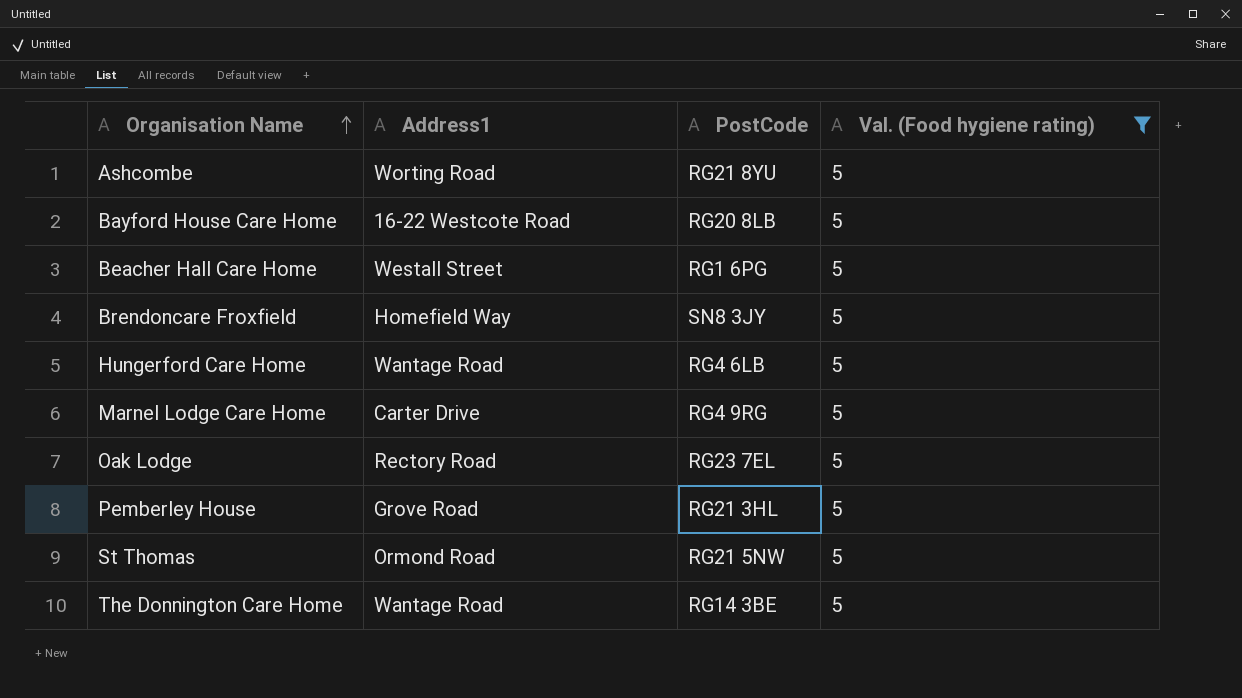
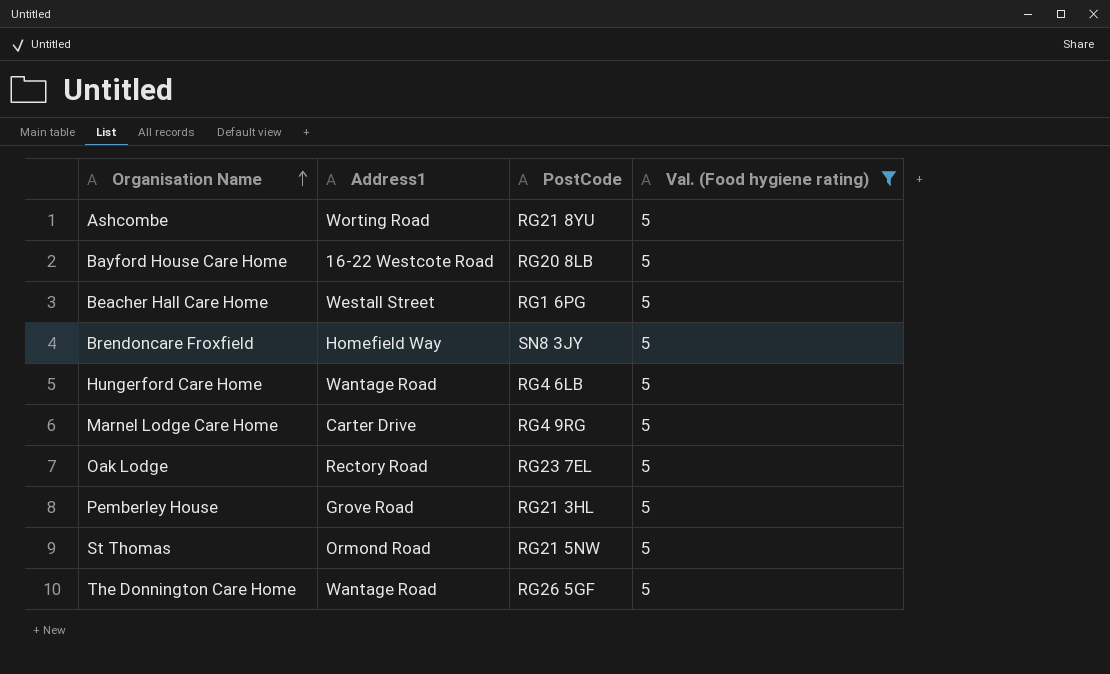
The Donnington Care Home | PostCode: RG14 3BE -> RG26 5GF

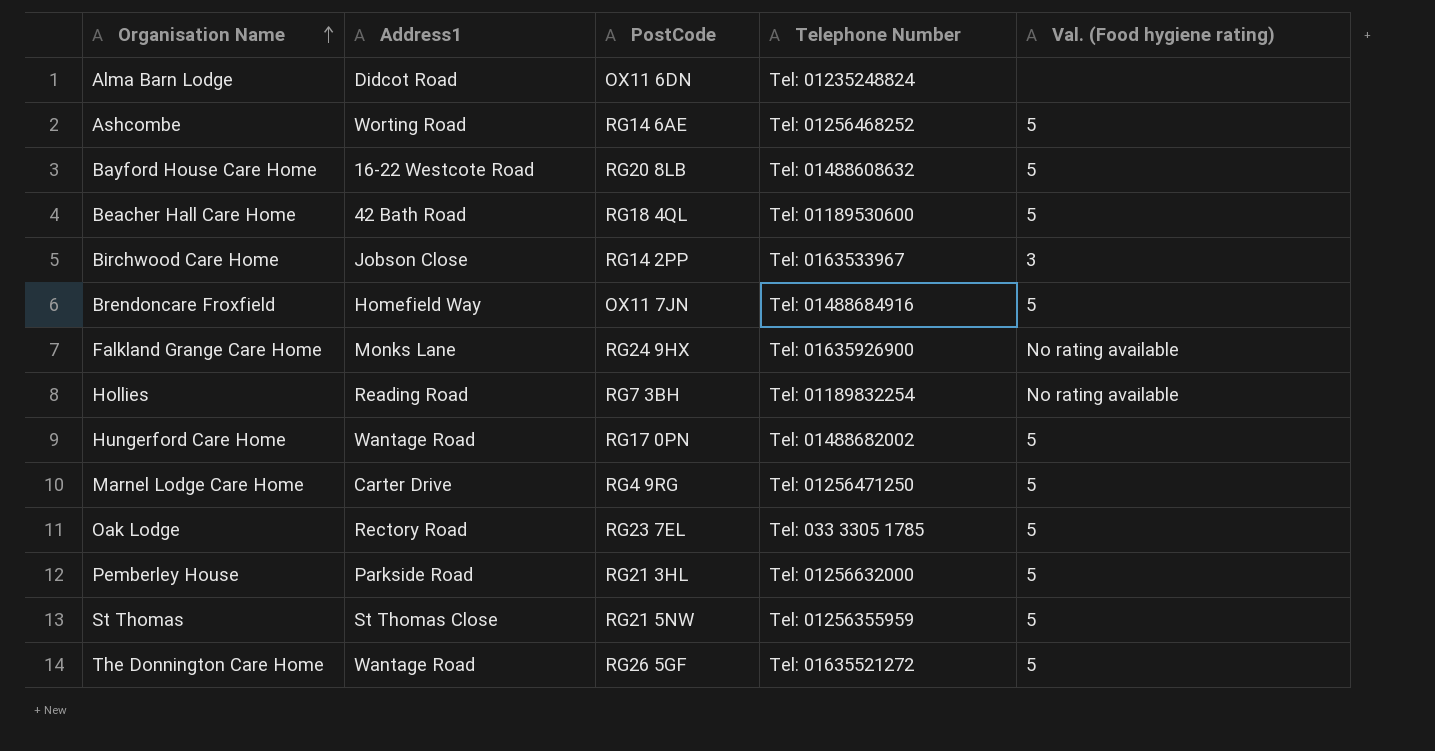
filter: Val. (Food hygiene rating) = 5 -> none
column Telephone Number | position: none -> 4
Ashcombe | PostCode: RG21 8YU -> RG14 6AE
Beacher Hall Care Home | Address1: Westall Street -> 42 Bath Road
Beacher Hall Care Home | PostCode: RG1 6PG -> RG18 4QL
Brendoncare Froxfield | PostCode: SN8 3JY -> OX11 7JN
Hungerford Care Home | PostCode: RG4 6LB -> RG17 0PN
Pemberley House | Address1: Grove Road -> Parkside Road
St Thomas | Address1: Ormond Road -> St Thomas Close

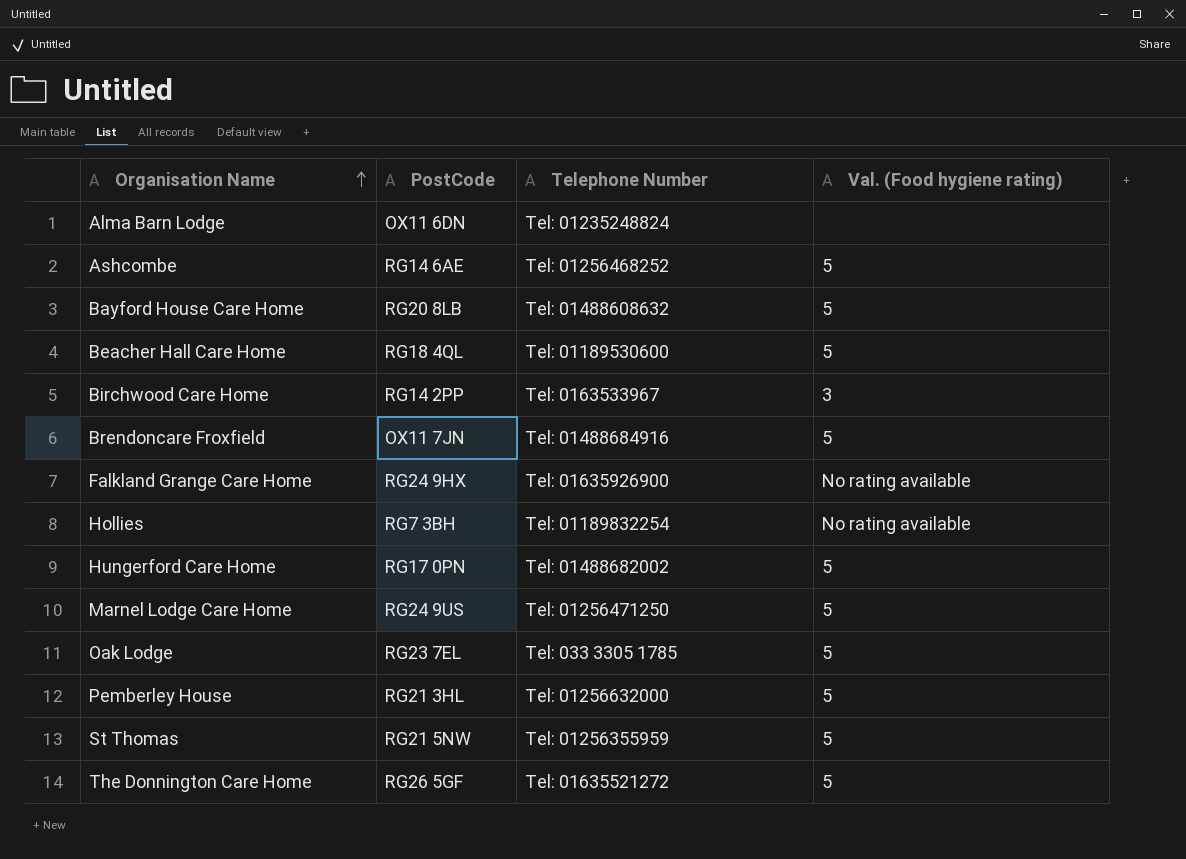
column Address1 | position: 2 -> none
Marnel Lodge Care Home | PostCode: RG4 9RG -> RG24 9US

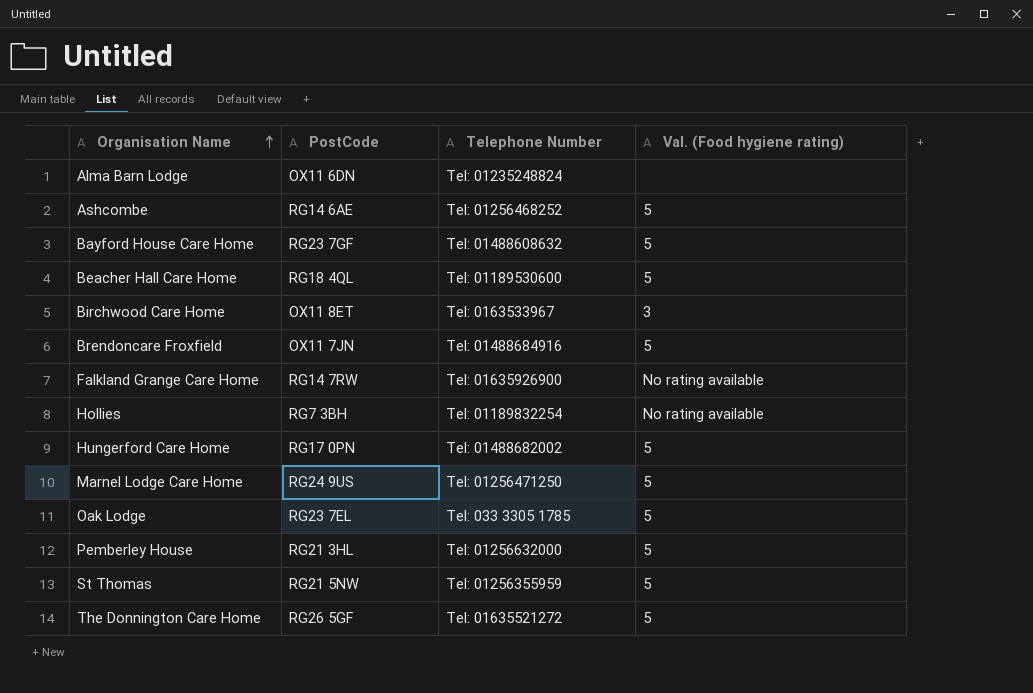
Bayford House Care Home | PostCode: RG20 8LB -> RG23 7GF
Birchwood Care Home | PostCode: RG14 2PP -> OX11 8ET
Falkland Grange Care Home | PostCode: RG24 9HX -> RG14 7RW

